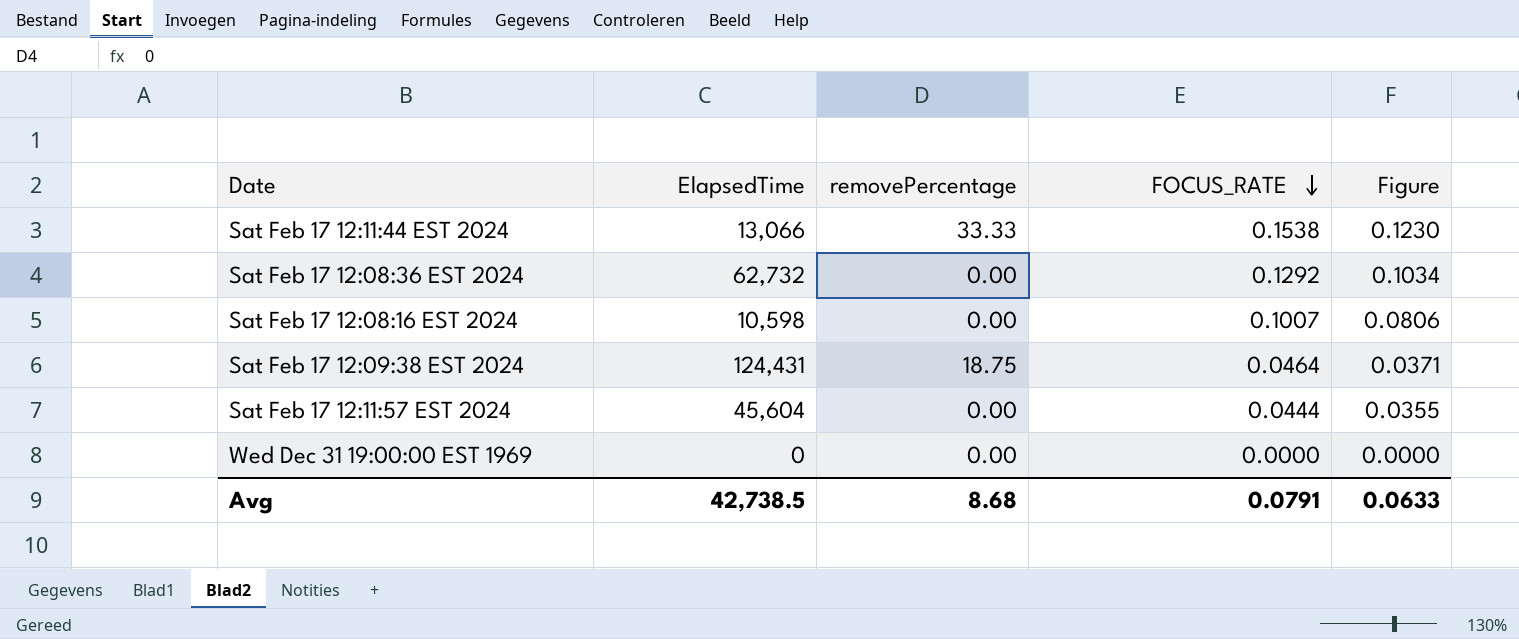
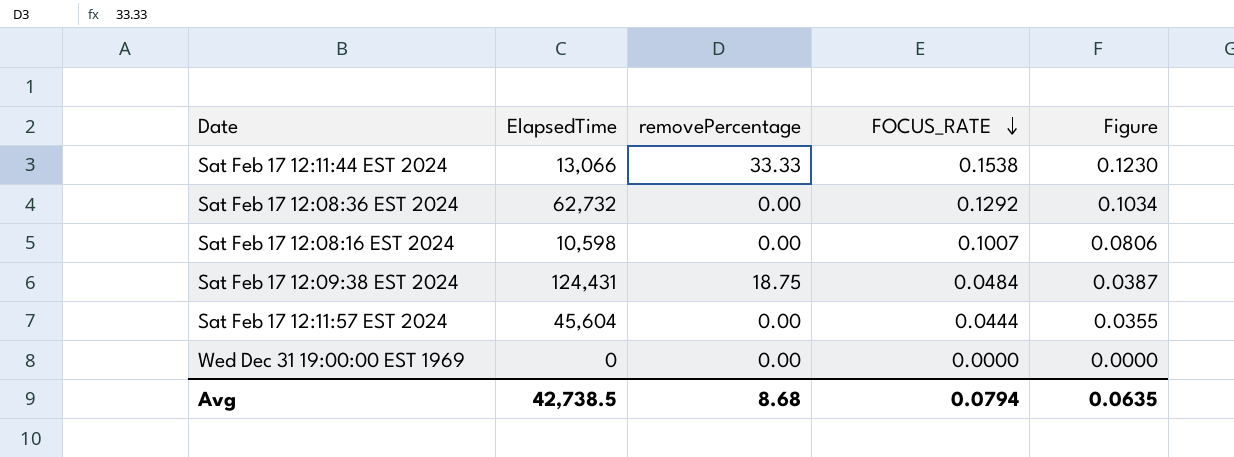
Sat Feb 17 12:09:38 EST 2024 | FOCUS_RATE: 0.0464 -> 0.0484
Sat Feb 17 12:09:38 EST 2024 | Figure: 0.0371 -> 0.0387
Avg | FOCUS_RATE: 0.0791 -> 0.0794
Avg | Figure: 0.0633 -> 0.0635

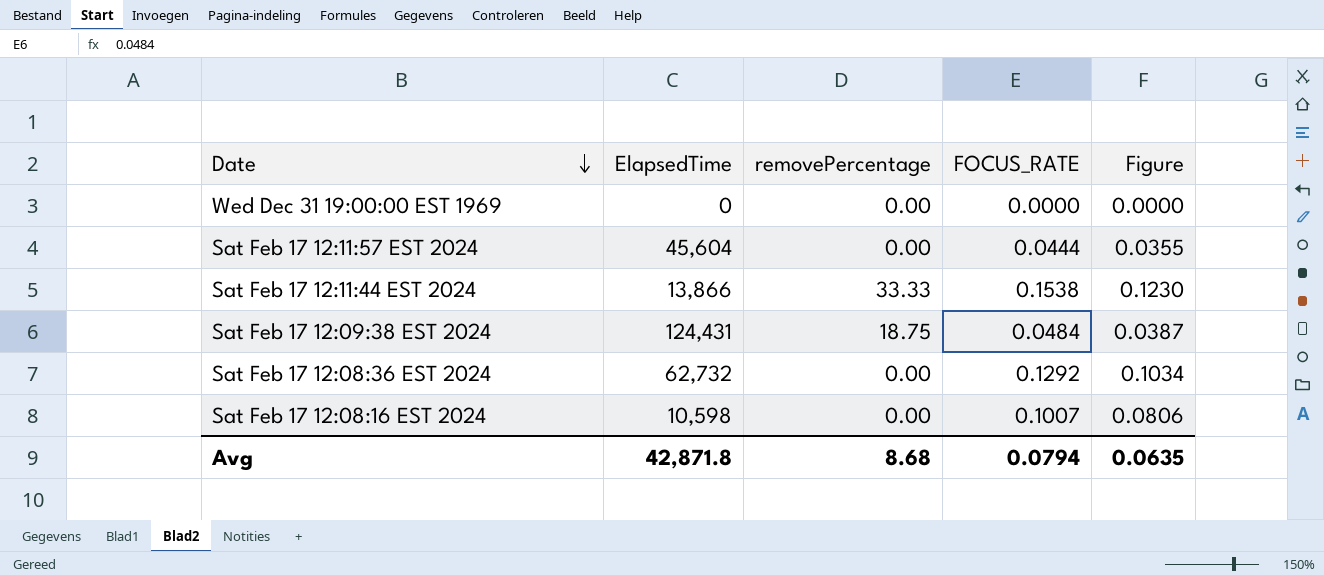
row order: FOCUS_RATE descending -> Date descending
Sat Feb 17 12:11:44 EST 2024 | ElapsedTime: 13,066 -> 13,866
Avg | ElapsedTime: 42,738.5 -> 42,871.8

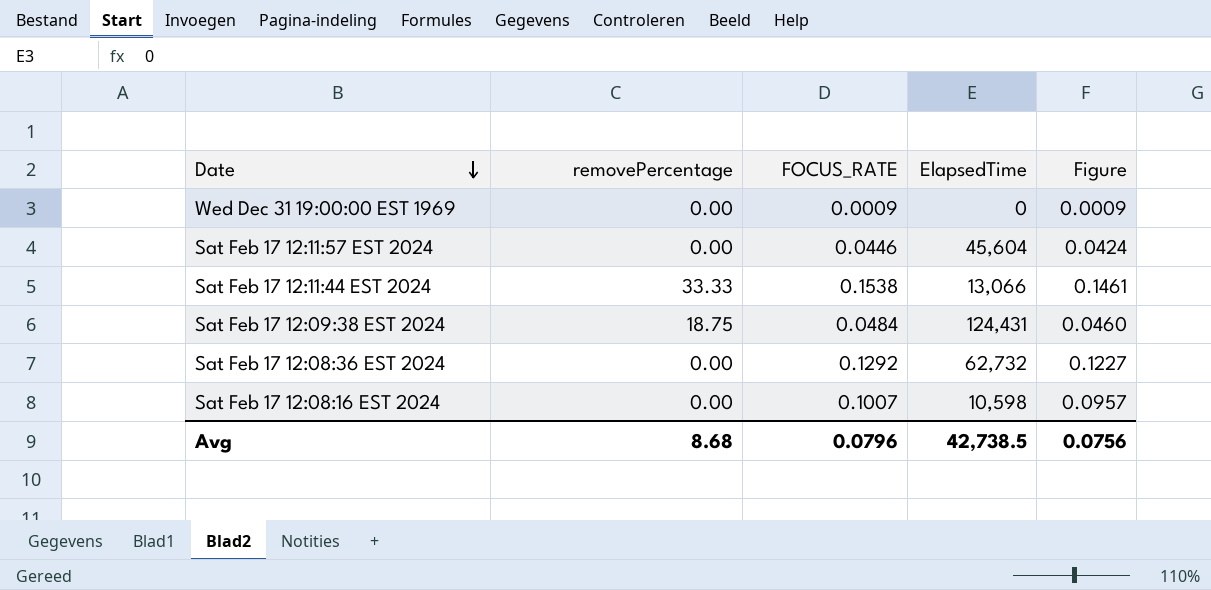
column ElapsedTime | position: 2 -> 4
column Figure | formula: [FOCUS_RATE] * 0.8 -> [FOCUS_RATE] * 0.95
Wed Dec 31 19:00:00 EST 1969 | FOCUS_RATE: 0.0000 -> 0.0009
Sat Feb 17 12:11:57 EST 2024 | FOCUS_RATE: 0.0444 -> 0.0446
Sat Feb 17 12:11:44 EST 2024 | ElapsedTime: 13,866 -> 13,066
Avg | FOCUS_RATE: 0.0794 -> 0.0796
Avg | ElapsedTime: 42,871.8 -> 42,738.5
Avg | Figure: 0.0635 -> 0.0756

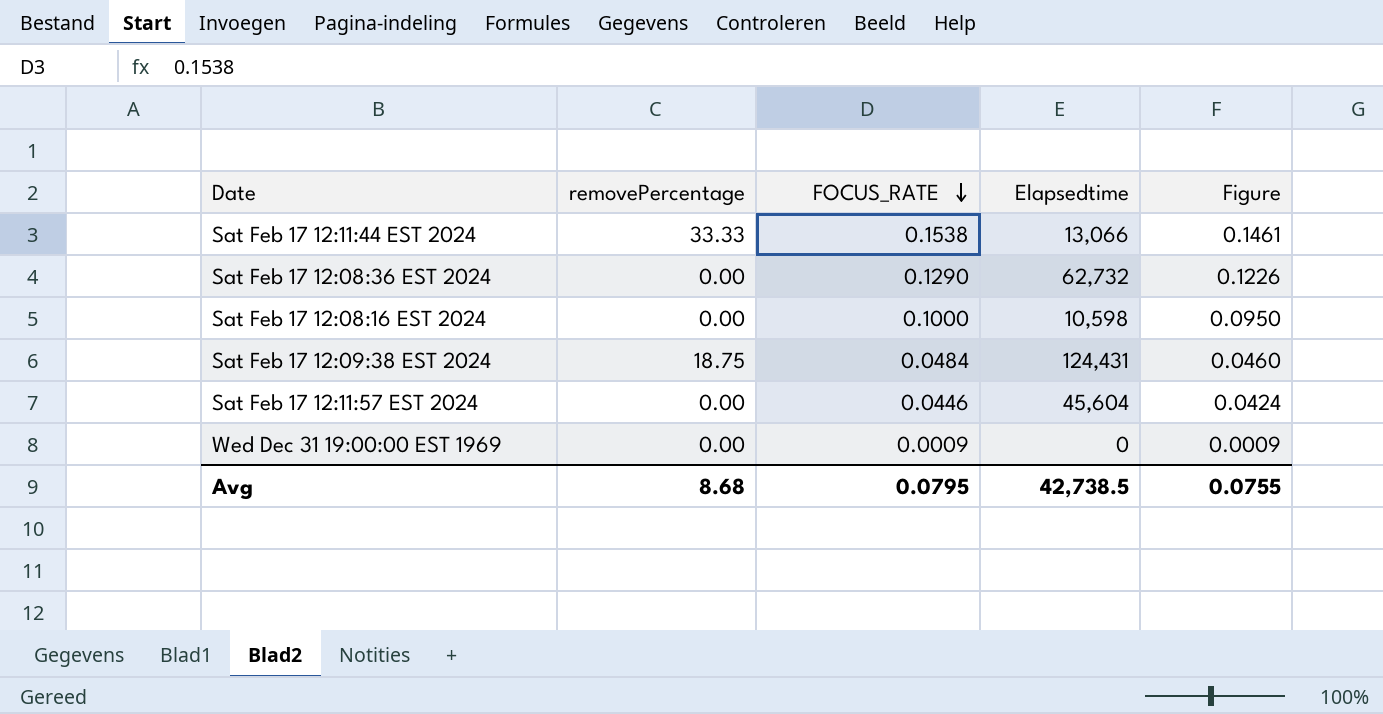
row order: Date descending -> FOCUS_RATE descending
column name: ElapsedTime -> Elapsedtime
Sat Feb 17 12:08:36 EST 2024 | FOCUS_RATE: 0.1292 -> 0.1290
Sat Feb 17 12:08:36 EST 2024 | Figure: 0.1227 -> 0.1226
Sat Feb 17 12:08:16 EST 2024 | FOCUS_RATE: 0.1007 -> 0.1000
Sat Feb 17 12:08:16 EST 2024 | Figure: 0.0957 -> 0.0950
Avg | FOCUS_RATE: 0.0796 -> 0.0795
Avg | Figure: 0.0756 -> 0.0755

